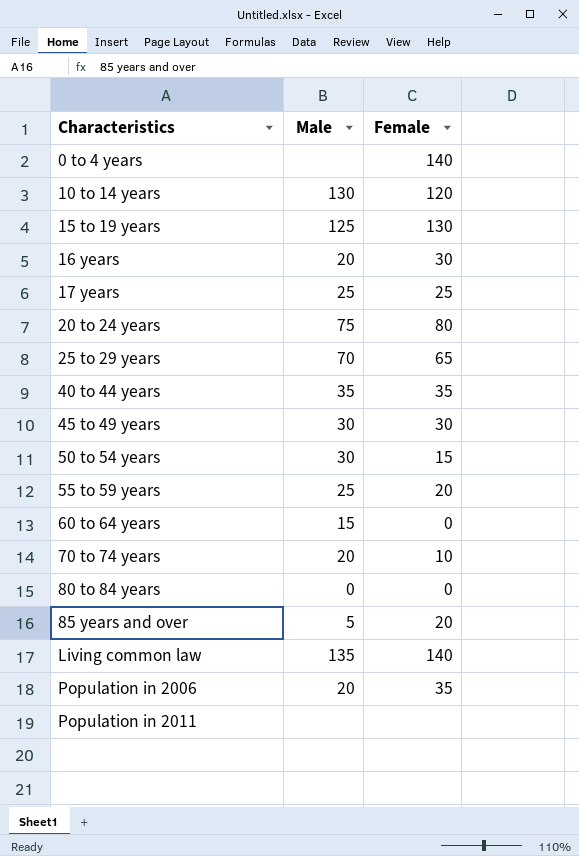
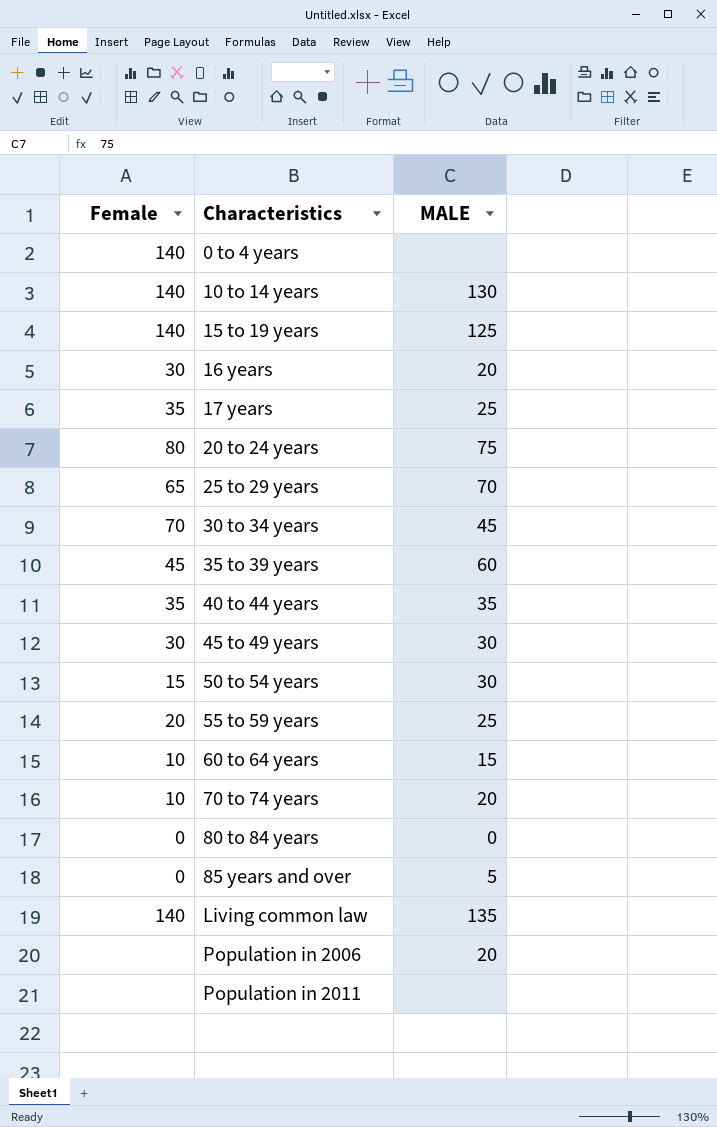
column Female | position: 3 -> 1
column name: Male -> MALE
10 to 14 years | Female: 120 -> 140
15 to 19 years | Female: 130 -> 140
17 years | Female: 25 -> 35
row 30 to 34 years: none -> 70 | 45
row 35 to 39 years: none -> 45 | 60
60 to 64 years | Female: 0 -> 10
85 years and over | Female: 20 -> 0
Population in 2006 | Female: 35 -> none

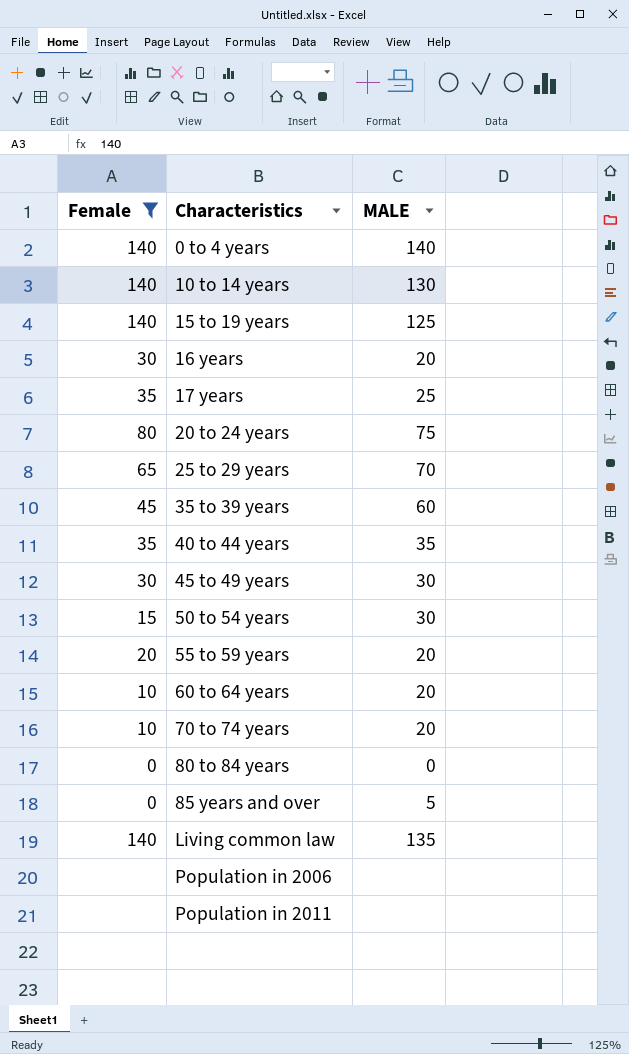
filter: none -> Female != 70
0 to 4 years | MALE: none -> 140
55 to 59 years | MALE: 25 -> 20
60 to 64 years | MALE: 15 -> 20
Population in 2006 | MALE: 20 -> none

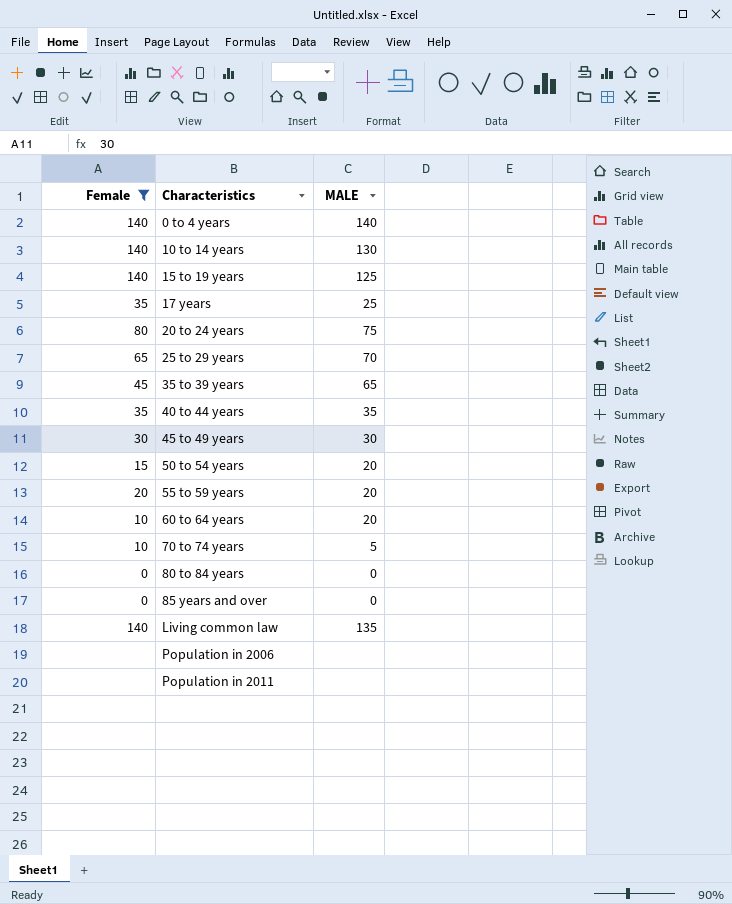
row 16 years: 30 | 20 -> none
35 to 39 years | MALE: 60 -> 65
50 to 54 years | MALE: 30 -> 20
70 to 74 years | MALE: 20 -> 5
85 years and over | MALE: 5 -> 0

